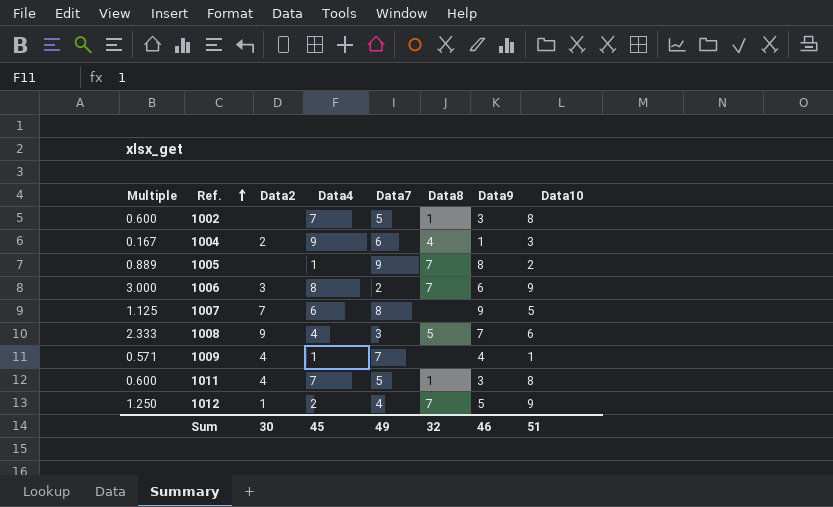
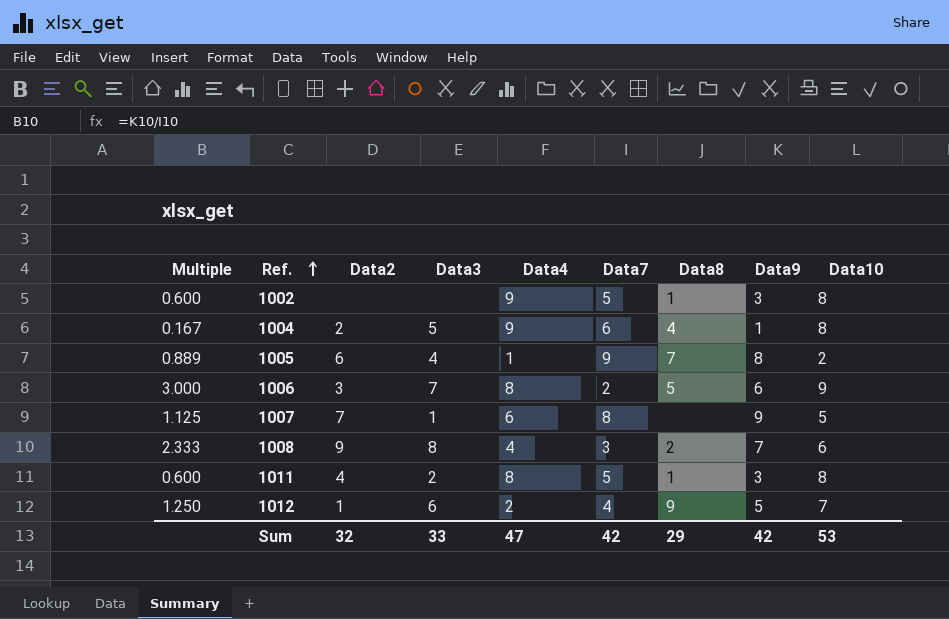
column Data3 | position: none -> 4
row 1009: 0.571 | 4 | 1 | 7 | none | 4 | 1 -> none
1002 | Data4: 7 -> 9
1004 | Data10: 3 -> 8
1005 | Data2: none -> 6
1006 | Data8: 7 -> 5
1008 | Data8: 5 -> 2
1011 | Data4: 7 -> 8
1012 | Data8: 7 -> 9
1012 | Data10: 9 -> 7
Sum | Data2: 30 -> 32
Sum | Data4: 45 -> 47
Sum | Data7: 49 -> 42
Sum | Data8: 32 -> 29
Sum | Data9: 46 -> 42
Sum | Data10: 51 -> 53

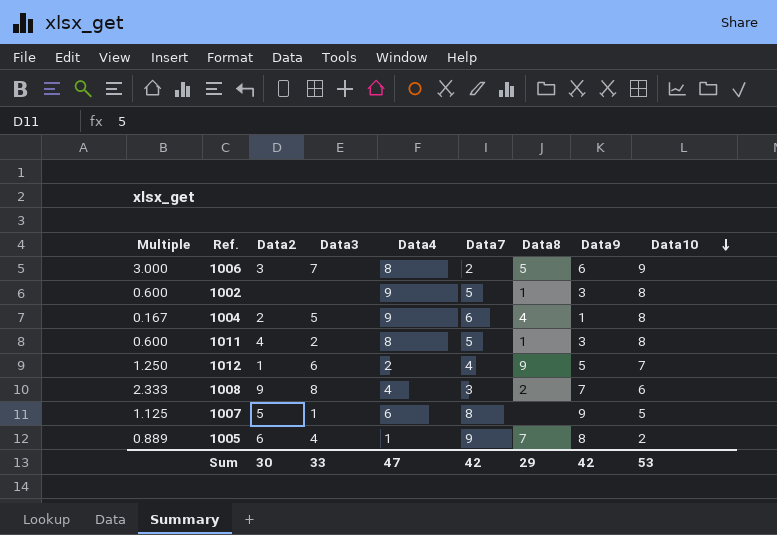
row order: Ref. ascending -> Data10 descending
1007 | Data2: 7 -> 5
Sum | Data2: 32 -> 30

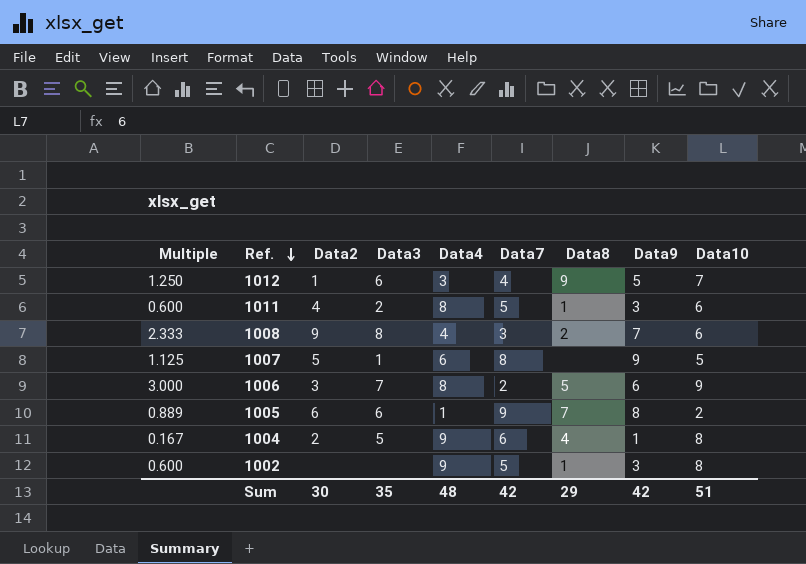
row order: Data10 descending -> Ref. descending
1012 | Data4: 2 -> 3
1011 | Data10: 8 -> 6
1005 | Data3: 4 -> 6
Sum | Data3: 33 -> 35
Sum | Data4: 47 -> 48
Sum | Data10: 53 -> 51

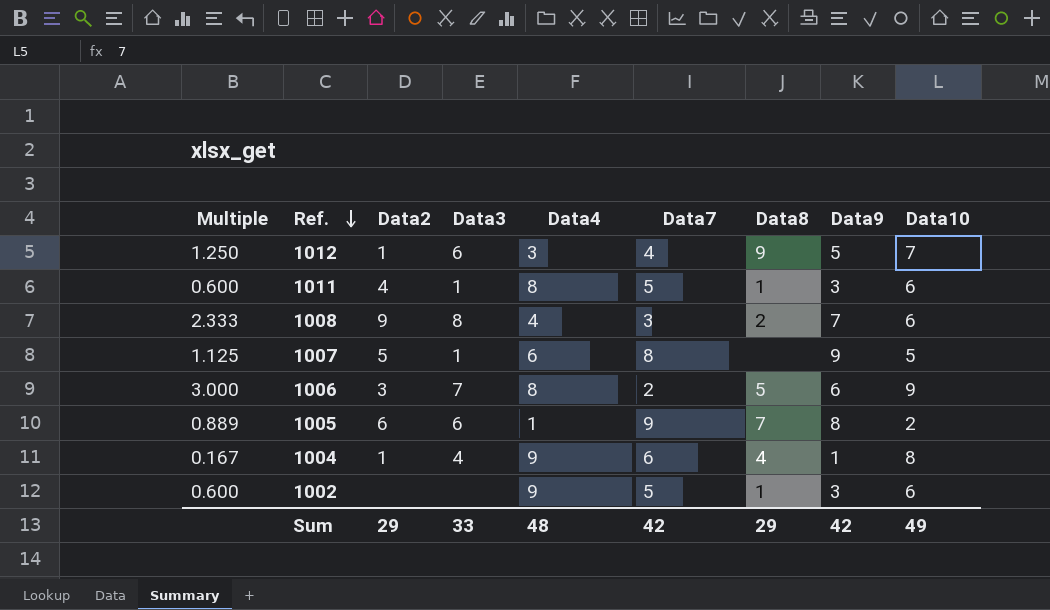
1011 | Data3: 2 -> 1
1004 | Data2: 2 -> 1
1004 | Data3: 5 -> 4
1002 | Data10: 8 -> 6
Sum | Data2: 30 -> 29
Sum | Data3: 35 -> 33
Sum | Data10: 51 -> 49

